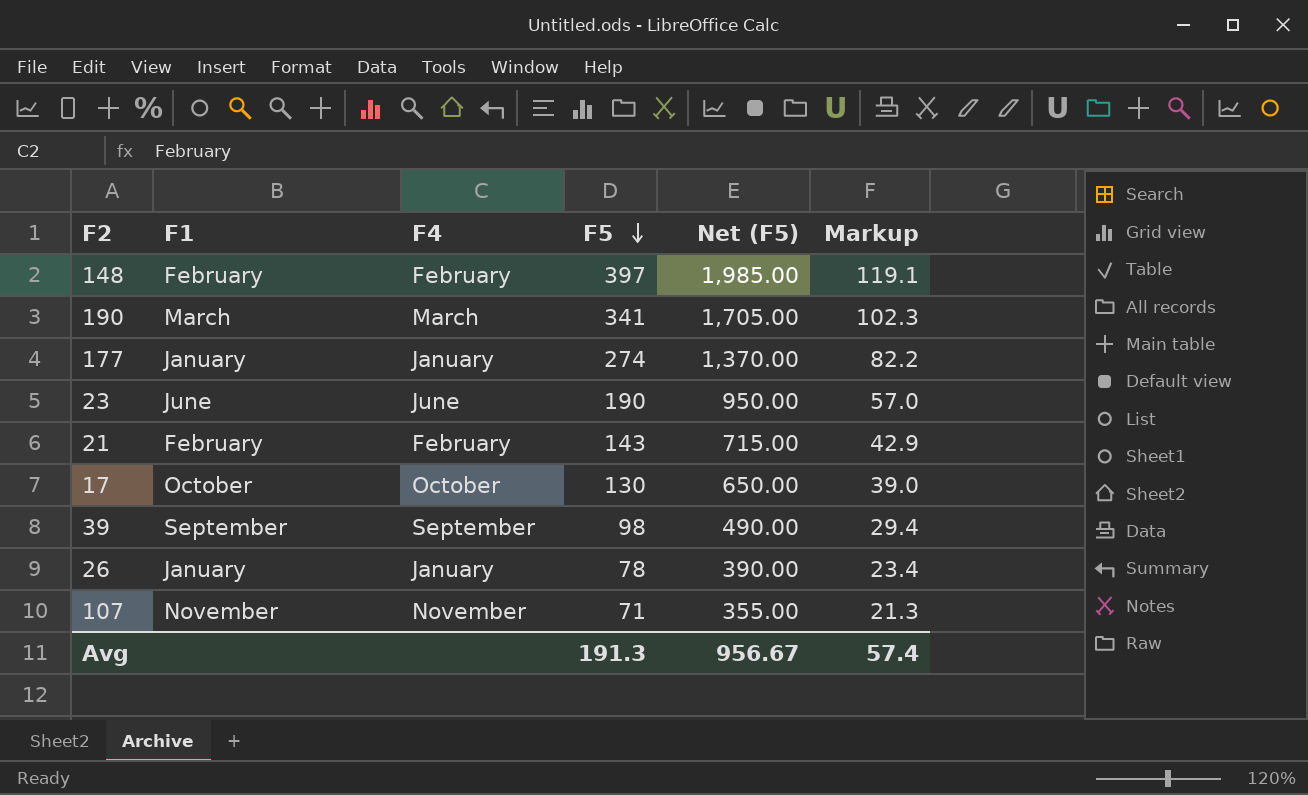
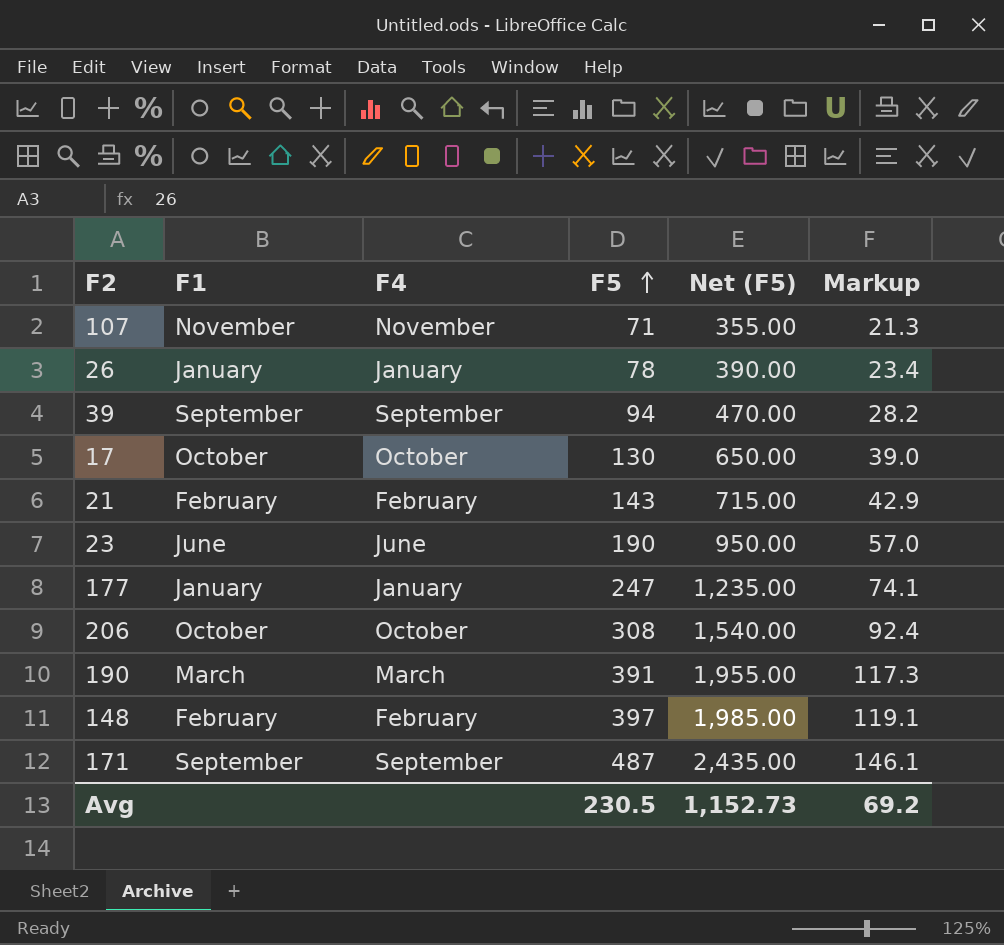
row order: F5 descending -> F5 ascending
39 | F5: 98 -> 94
39 | Net (F5): 490.00 -> 470.00
39 | Markup: 29.4 -> 28.2
177 | F5: 274 -> 247
177 | Net (F5): 1,370.00 -> 1,235.00
177 | Markup: 82.2 -> 74.1
row 206: none -> October | October | 308 | 1,540.00 | 92.4
190 | F5: 341 -> 391
190 | Net (F5): 1,705.00 -> 1,955.00
190 | Markup: 102.3 -> 117.3
row 171: none -> September | September | 487 | 2,435.00 | 146.1
Avg | F5: 191.3 -> 230.5
Avg | Net (F5): 956.67 -> 1,152.73
Avg | Markup: 57.4 -> 69.2

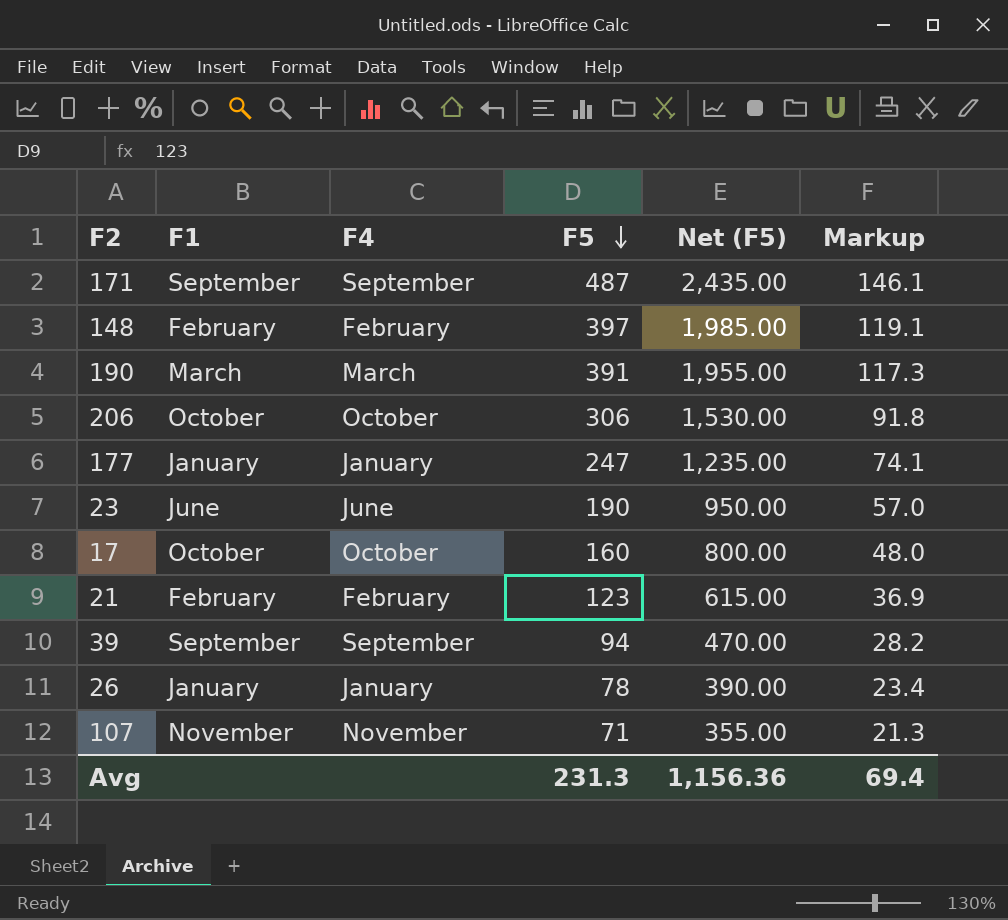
row order: F5 ascending -> F5 descending
206 | F5: 308 -> 306
206 | Net (F5): 1,540.00 -> 1,530.00
206 | Markup: 92.4 -> 91.8
17 | F5: 130 -> 160
17 | Net (F5): 650.00 -> 800.00
17 | Markup: 39.0 -> 48.0
21 | F5: 143 -> 123
21 | Net (F5): 715.00 -> 615.00
21 | Markup: 42.9 -> 36.9
Avg | F5: 230.5 -> 231.3
Avg | Net (F5): 1,152.73 -> 1,156.36
Avg | Markup: 69.2 -> 69.4

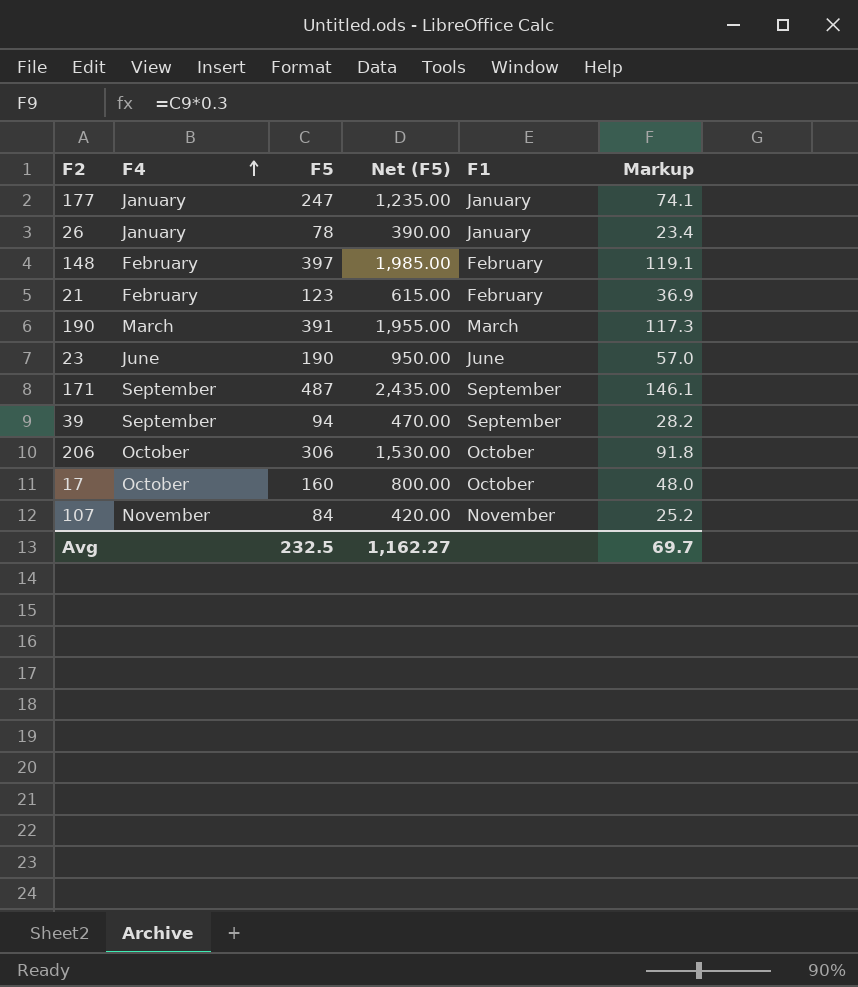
row order: F5 descending -> F4 ascending
column F1 | position: 2 -> 5
107 | F5: 71 -> 84
107 | Net (F5): 355.00 -> 420.00
107 | Markup: 21.3 -> 25.2
Avg | F5: 231.3 -> 232.5
Avg | Net (F5): 1,156.36 -> 1,162.27
Avg | Markup: 69.4 -> 69.7

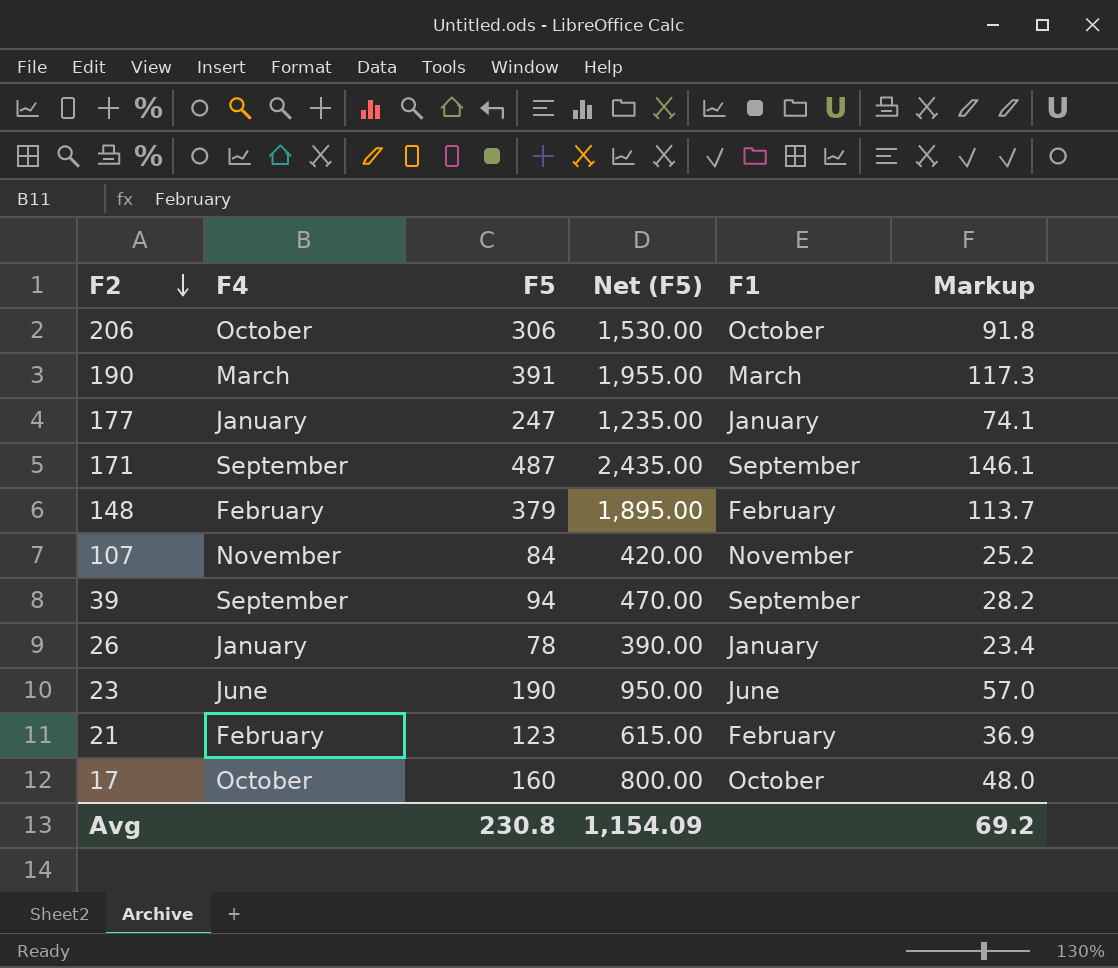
row order: F4 ascending -> F2 descending
148 | F5: 397 -> 379
148 | Net (F5): 1,985.00 -> 1,895.00
148 | Markup: 119.1 -> 113.7
Avg | F5: 232.5 -> 230.8
Avg | Net (F5): 1,162.27 -> 1,154.09
Avg | Markup: 69.7 -> 69.2

